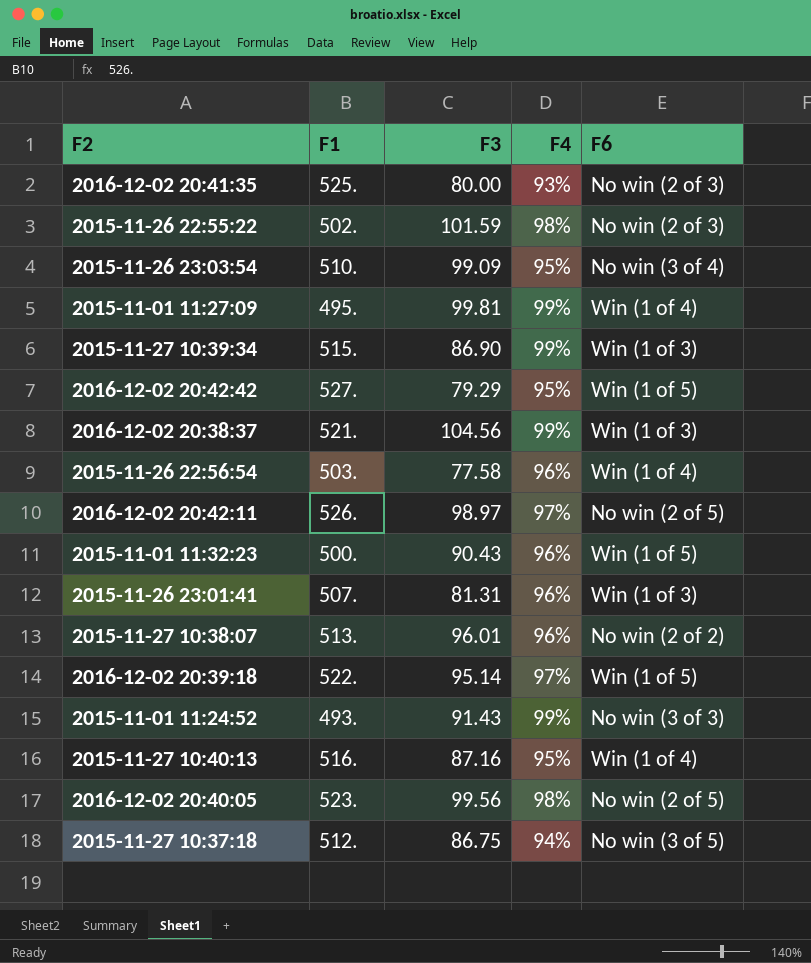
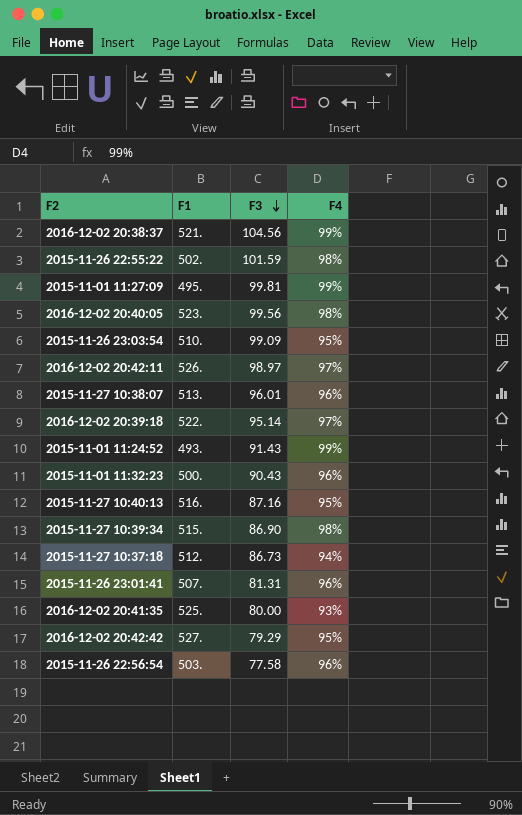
row order: none -> F3 descending
column F6 | position: 5 -> none
2015-11-27 10:39:34 | F4: 99% -> 98%
2015-11-27 10:37:18 | F3: 86.75 -> 86.73

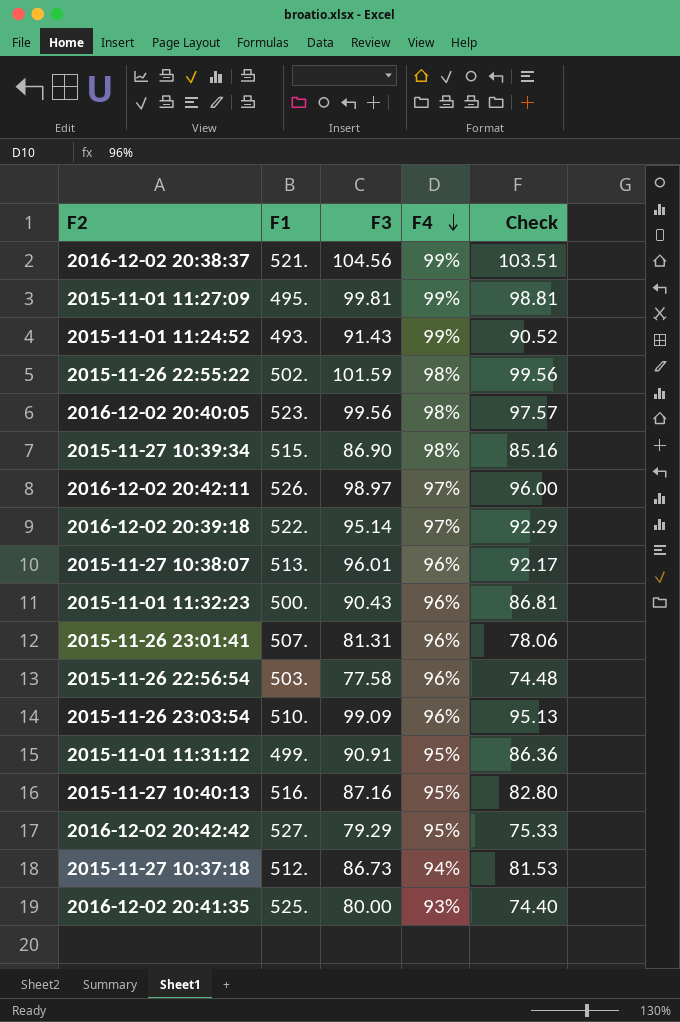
row order: F3 descending -> F4 descending
column Check | formula: none -> [F3] * [F4]
2015-11-26 23:03:54 | F4: 95% -> 96%
row 2015-11-01 11:31:12: none -> 499. | 90.91 | 95% | 86.36

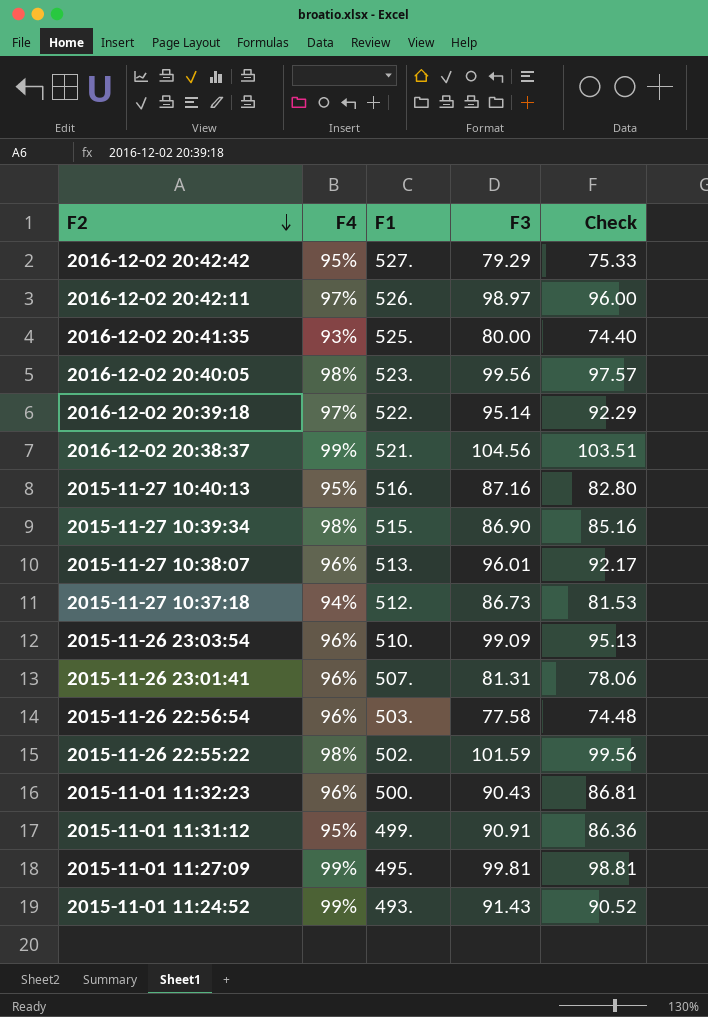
row order: F4 descending -> F2 descending
column F4 | position: 4 -> 2

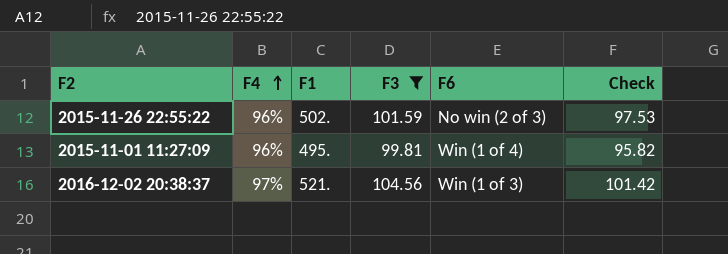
filter: none -> F3 >= 99.81
row order: F2 descending -> F4 ascending
column F6 | position: none -> 5
2015-11-26 22:55:22 | F4: 98% -> 96%
2015-11-26 22:55:22 | Check: 99.56 -> 97.53
2015-11-01 11:27:09 | F4: 99% -> 96%
2015-11-01 11:27:09 | Check: 98.81 -> 95.82
2016-12-02 20:38:37 | F4: 99% -> 97%
2016-12-02 20:38:37 | Check: 103.51 -> 101.42

